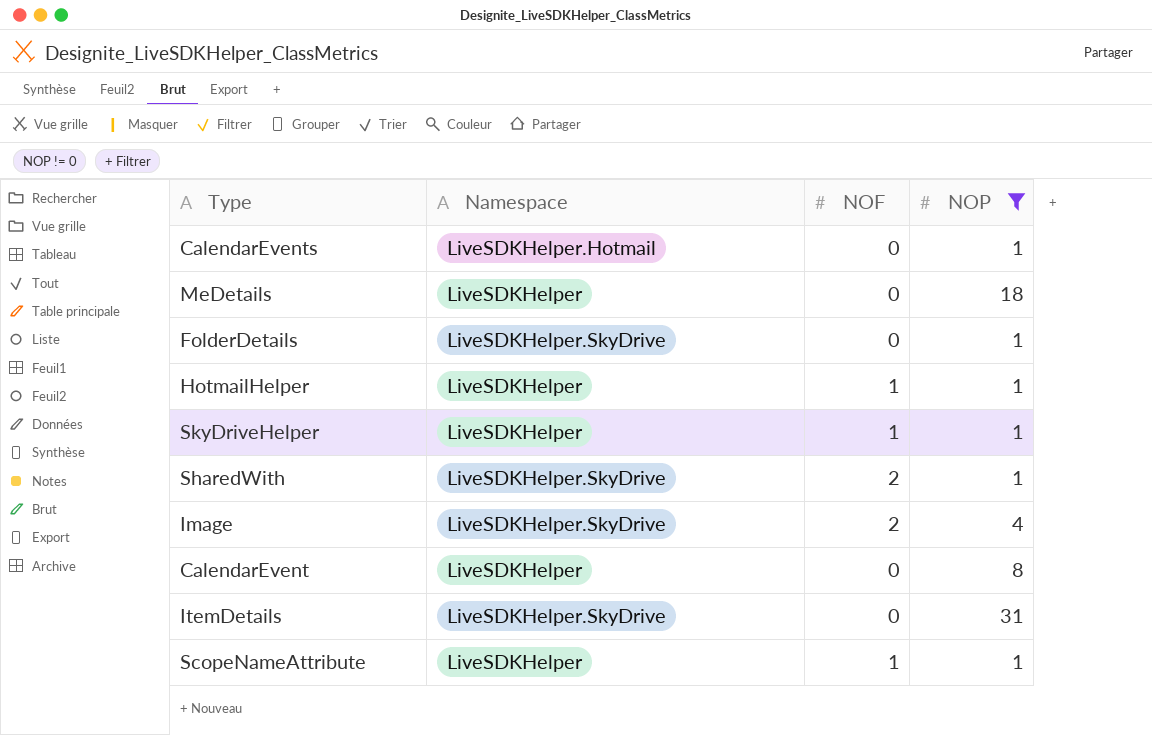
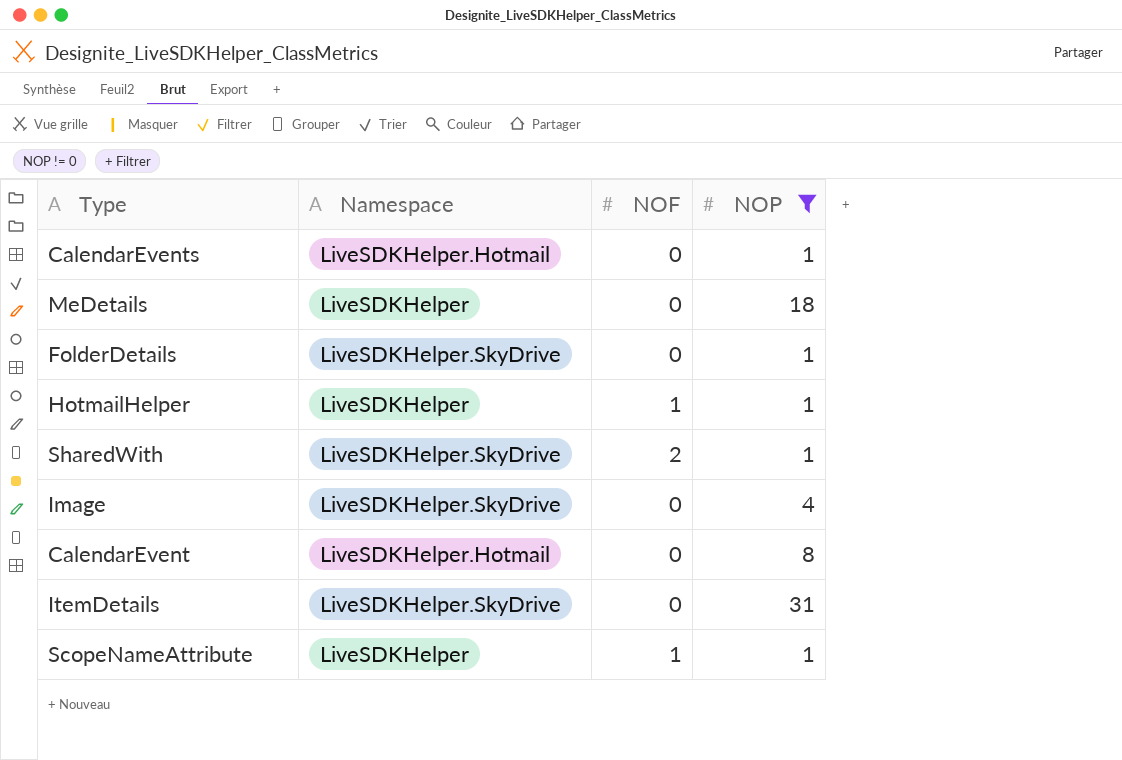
row SkyDriveHelper: LiveSDKHelper | 1 | 1 -> none
Image | NOF: 2 -> 0
CalendarEvent | Namespace: LiveSDKHelper -> LiveSDKHelper.Hotmail

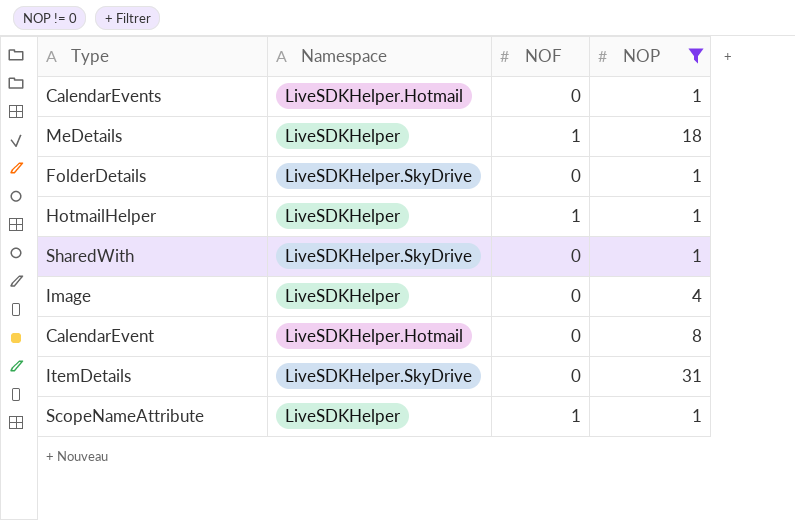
MeDetails | NOF: 0 -> 1
SharedWith | NOF: 2 -> 0
Image | Namespace: LiveSDKHelper.SkyDrive -> LiveSDKHelper

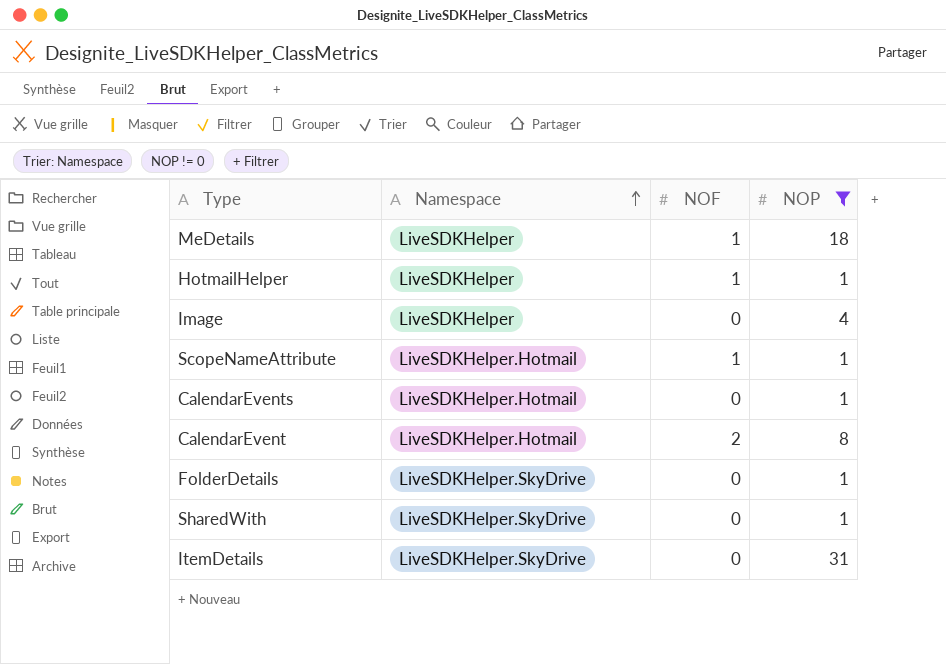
row order: none -> Namespace ascending
ScopeNameAttribute | Namespace: LiveSDKHelper -> LiveSDKHelper.Hotmail
CalendarEvent | NOF: 0 -> 2

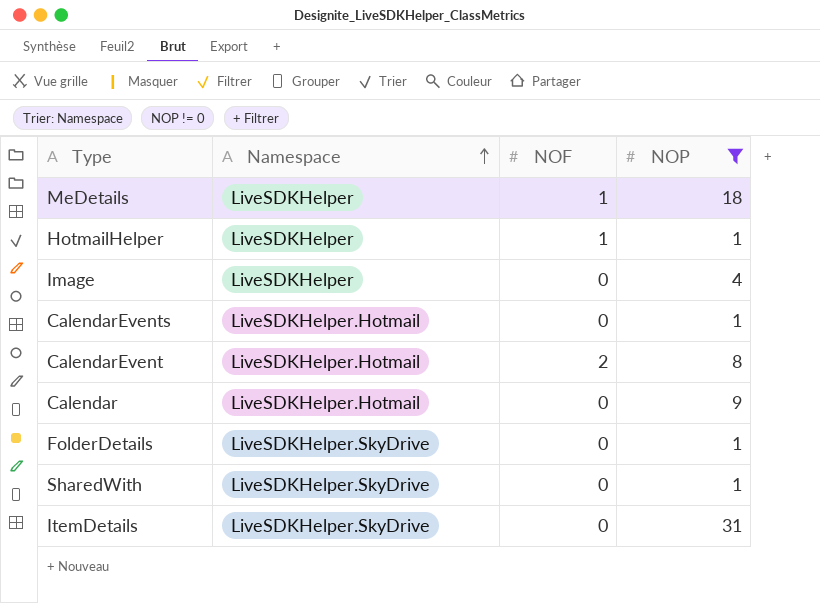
row ScopeNameAttribute: LiveSDKHelper.Hotmail | 1 | 1 -> none
row Calendar: none -> LiveSDKHelper.Hotmail | 0 | 9

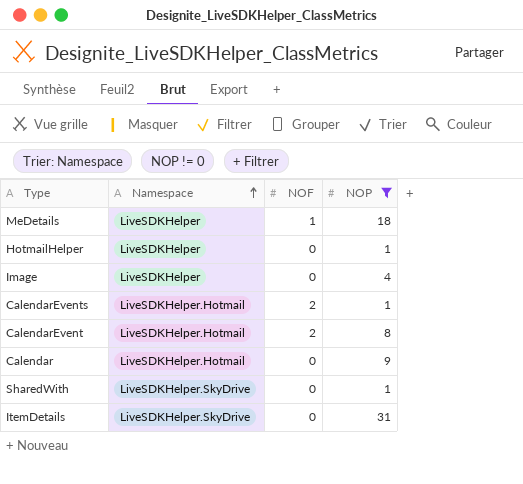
row FolderDetails: LiveSDKHelper.SkyDrive | 0 | 1 -> none
HotmailHelper | NOF: 1 -> 0
CalendarEvents | NOF: 0 -> 2

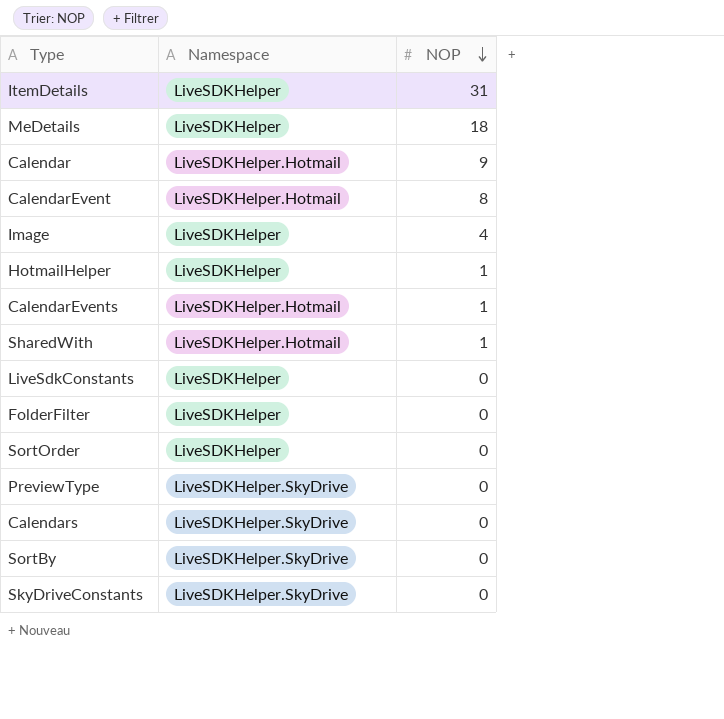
filter: NOP != 0 -> none
row order: Namespace ascending -> NOP descending
column NOF | position: 3 -> none
ItemDetails | Namespace: LiveSDKHelper.SkyDrive -> LiveSDKHelper
SharedWith | Namespace: LiveSDKHelper.SkyDrive -> LiveSDKHelper.Hotmail

